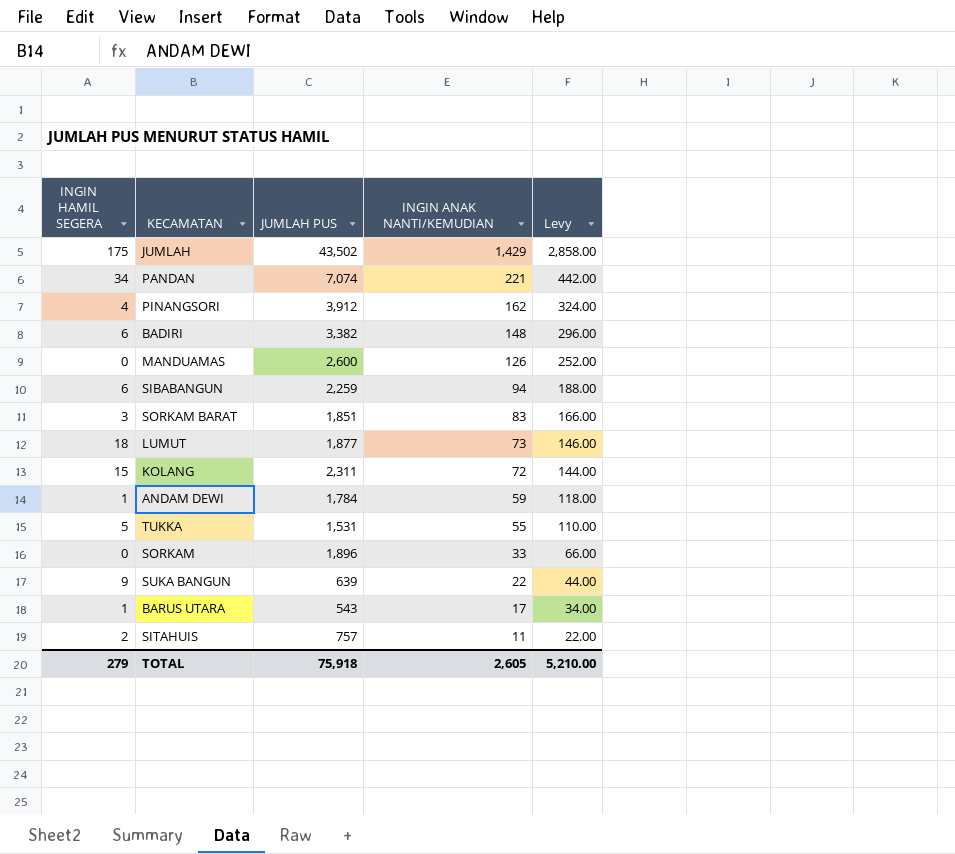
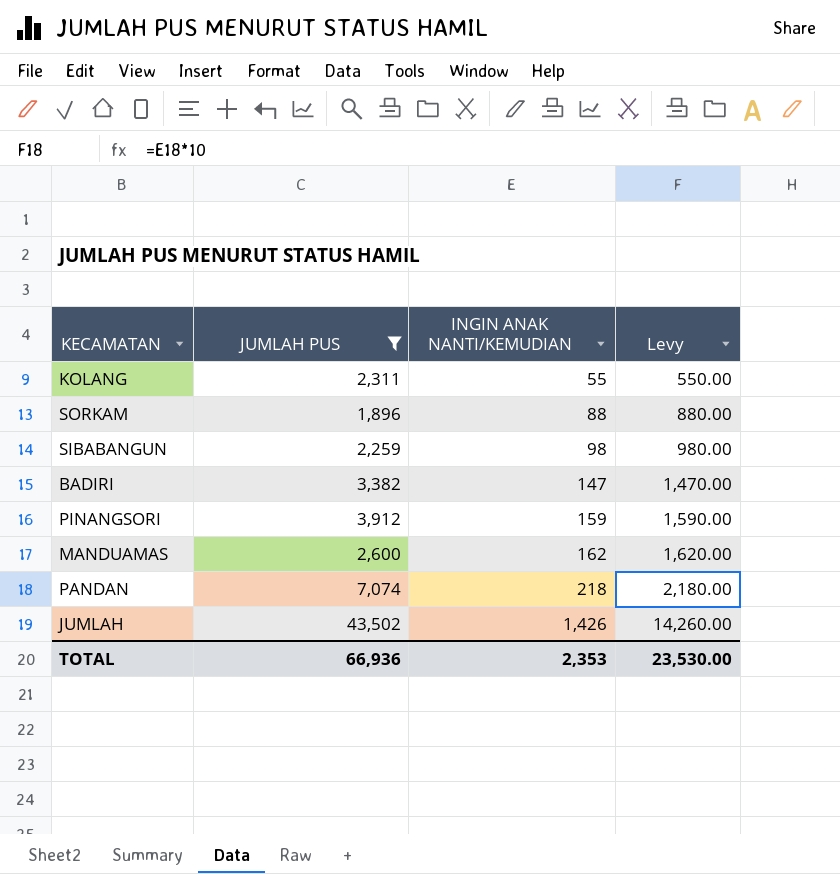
filter: none -> JUMLAH PUS >= 1,896
row order: INGIN ANAK NANTI/KEMUDIAN descending -> INGIN ANAK NANTI/KEMUDIAN ascending
column INGIN HAMIL SEGERA | position: 1 -> none
column Levy | formula: [INGIN ANAK NANTI/KEMUDIAN] * 2 -> [INGIN ANAK NANTI/KEMUDIAN] * 10
KOLANG | INGIN ANAK NANTI/KEMUDIAN: 72 -> 55
SORKAM | INGIN ANAK NANTI/KEMUDIAN: 33 -> 88
SIBABANGUN | INGIN ANAK NANTI/KEMUDIAN: 94 -> 98
BADIRI | INGIN ANAK NANTI/KEMUDIAN: 148 -> 147
PINANGSORI | INGIN ANAK NANTI/KEMUDIAN: 162 -> 159
MANDUAMAS | INGIN ANAK NANTI/KEMUDIAN: 126 -> 162
PANDAN | INGIN ANAK NANTI/KEMUDIAN: 221 -> 218
JUMLAH | INGIN ANAK NANTI/KEMUDIAN: 1,429 -> 1,426
TOTAL | JUMLAH PUS: 75,918 -> 66,936
TOTAL | INGIN ANAK NANTI/KEMUDIAN: 2,605 -> 2,353
TOTAL | Levy: 5,210.00 -> 23,530.00

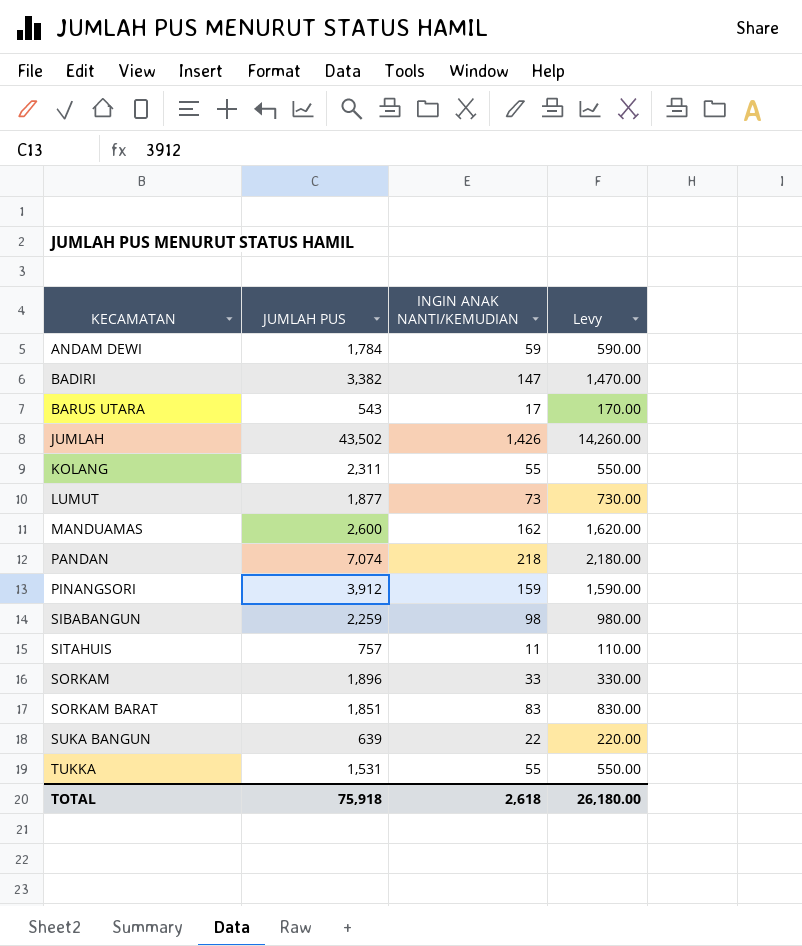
filter: JUMLAH PUS >= 1,896 -> none
row order: INGIN ANAK NANTI/KEMUDIAN ascending -> KECAMATAN ascending
SORKAM | INGIN ANAK NANTI/KEMUDIAN: 88 -> 33
SORKAM | Levy: 880.00 -> 330.00
TOTAL | JUMLAH PUS: 66,936 -> 75,918
TOTAL | INGIN ANAK NANTI/KEMUDIAN: 2,353 -> 2,618
TOTAL | Levy: 23,530.00 -> 26,180.00

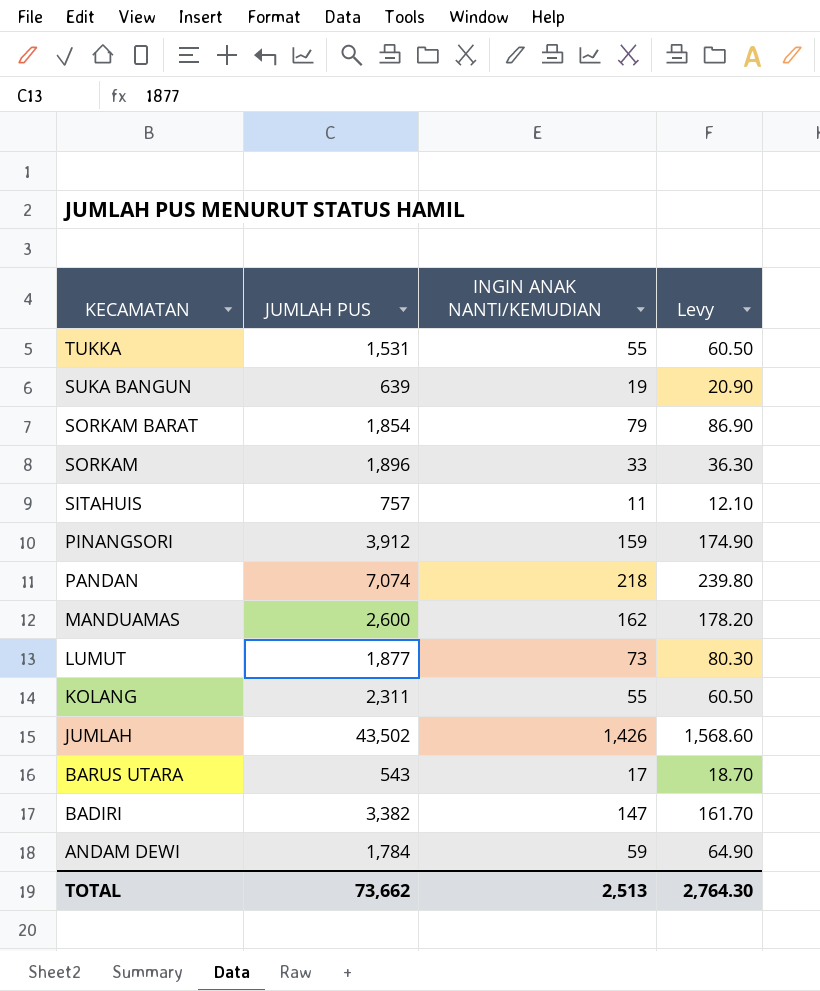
row order: KECAMATAN ascending -> KECAMATAN descending
column Levy | formula: [INGIN ANAK NANTI/KEMUDIAN] * 10 -> [INGIN ANAK NANTI/KEMUDIAN] * 1.1
row SIBABANGUN: 2,259 | 98 | 980.00 -> none
SUKA BANGUN | INGIN ANAK NANTI/KEMUDIAN: 22 -> 19
SORKAM BARAT | JUMLAH PUS: 1,851 -> 1,854
SORKAM BARAT | INGIN ANAK NANTI/KEMUDIAN: 83 -> 79
TOTAL | JUMLAH PUS: 75,918 -> 73,662
TOTAL | INGIN ANAK NANTI/KEMUDIAN: 2,618 -> 2,513
TOTAL | Levy: 26,180.00 -> 2,764.30

